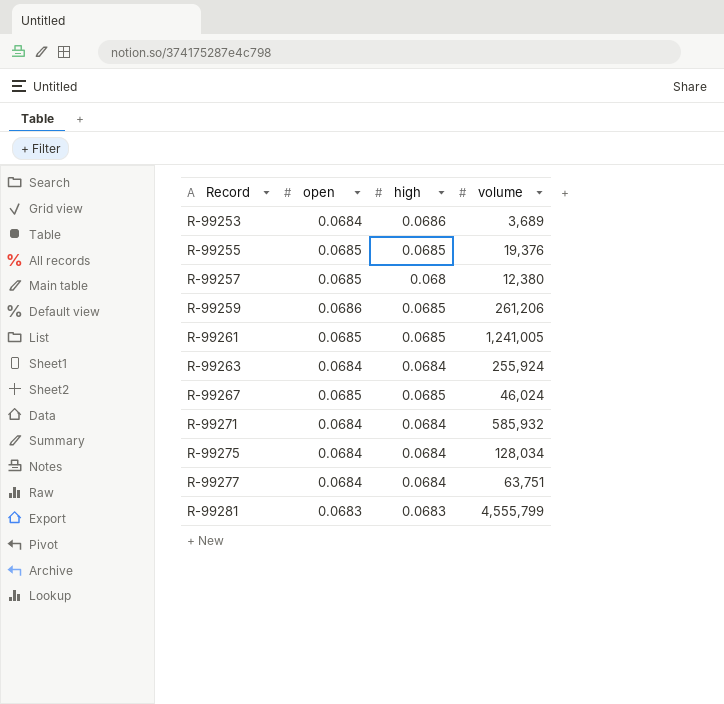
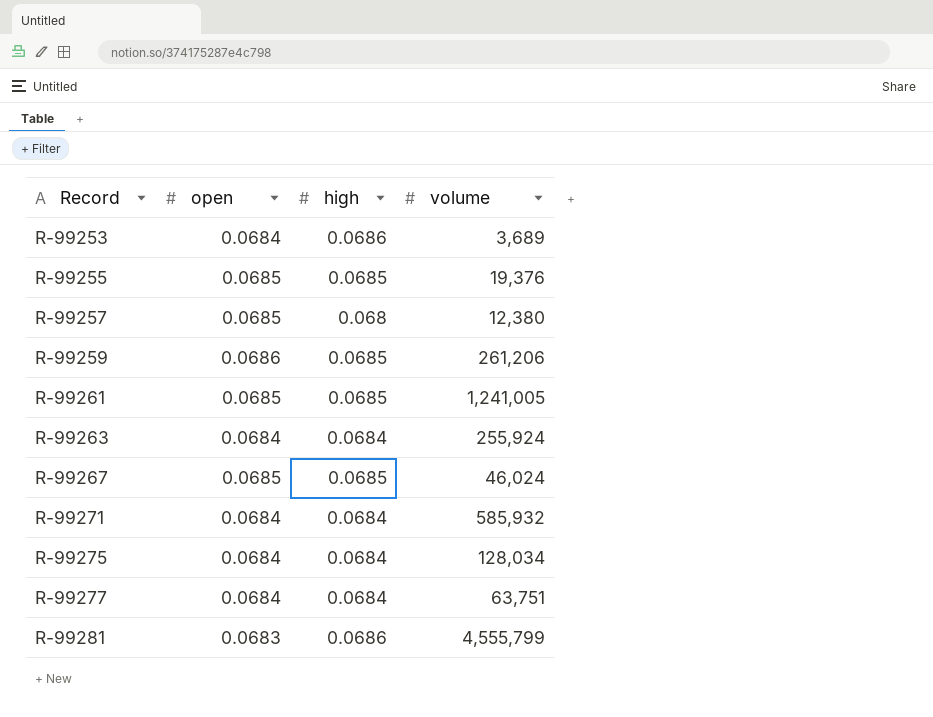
R-99281 | high: 0.0683 -> 0.0686

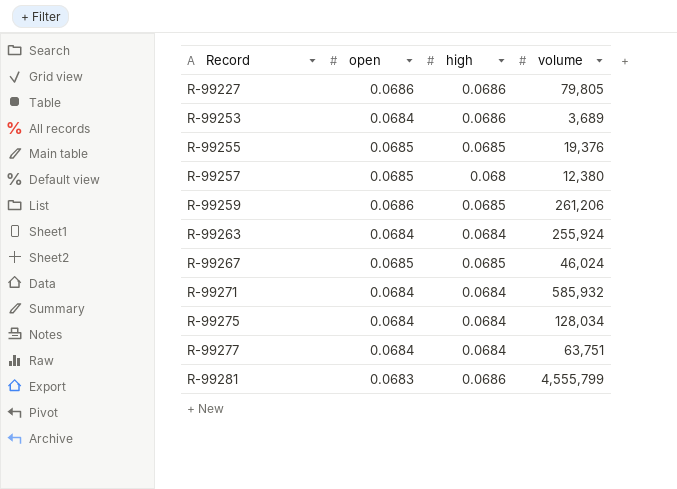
row R-99261: 0.0685 | 0.0685 | 1,241,005 -> none
row R-99227: none -> 0.0686 | 0.0686 | 79,805

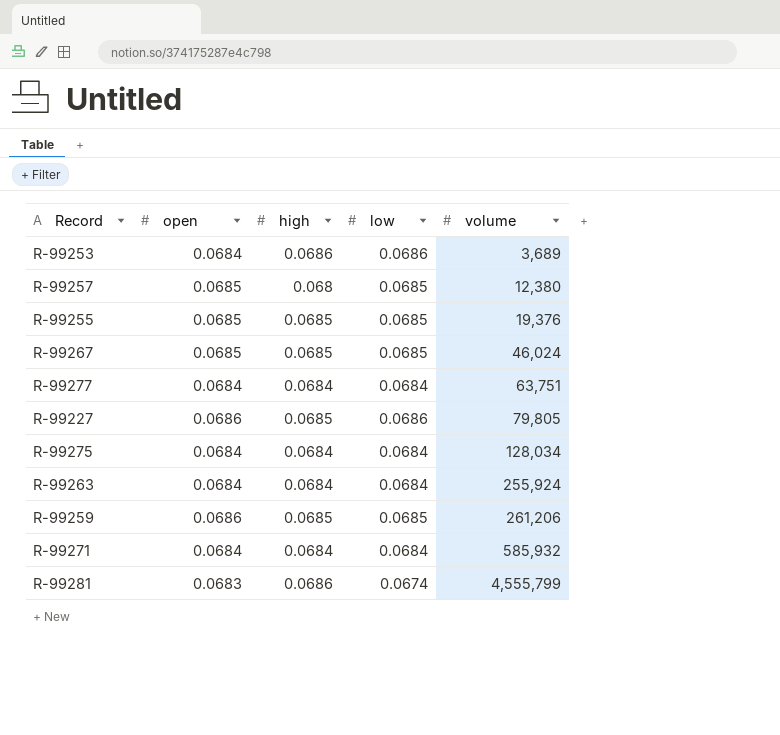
row order: Record ascending -> volume ascending
column low | position: none -> 4
R-99227 | high: 0.0686 -> 0.0685

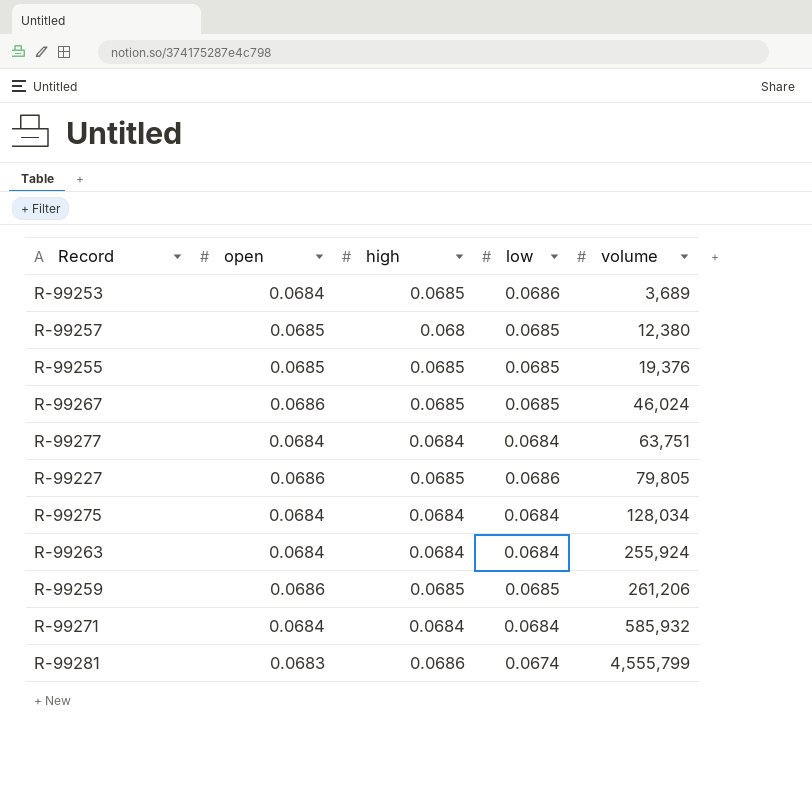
R-99253 | high: 0.0686 -> 0.0685
R-99267 | open: 0.0685 -> 0.0686

